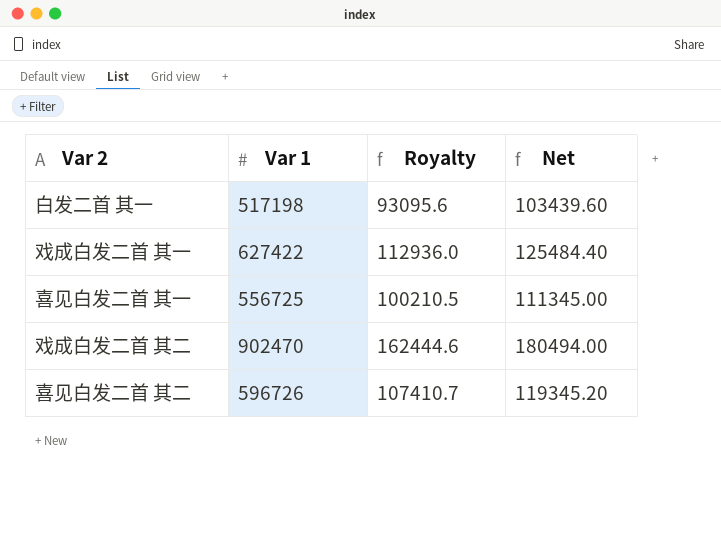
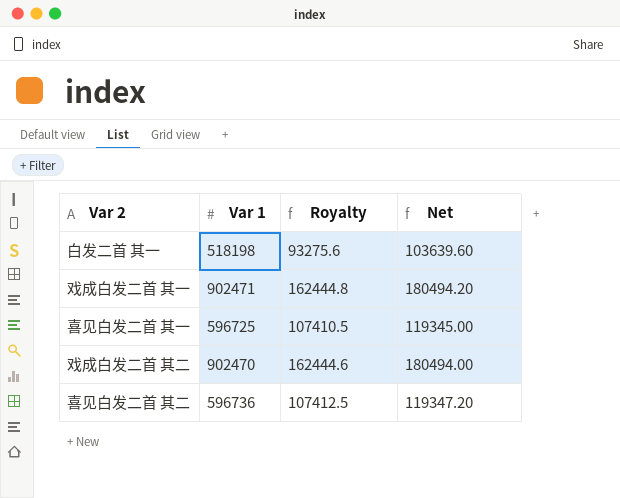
白发二首 其一 | Var 1: 517198 -> 518198
白发二首 其一 | Royalty: 93095.6 -> 93275.6
白发二首 其一 | Net: 103439.60 -> 103639.60
戏成白发二首 其一 | Var 1: 627422 -> 902471
戏成白发二首 其一 | Royalty: 112936.0 -> 162444.8
戏成白发二首 其一 | Net: 125484.40 -> 180494.20
喜见白发二首 其一 | Var 1: 556725 -> 596725
喜见白发二首 其一 | Royalty: 100210.5 -> 107410.5
喜见白发二首 其一 | Net: 111345.00 -> 119345.00
喜见白发二首 其二 | Var 1: 596726 -> 596736
喜见白发二首 其二 | Royalty: 107410.7 -> 107412.5
喜见白发二首 其二 | Net: 119345.20 -> 119347.20

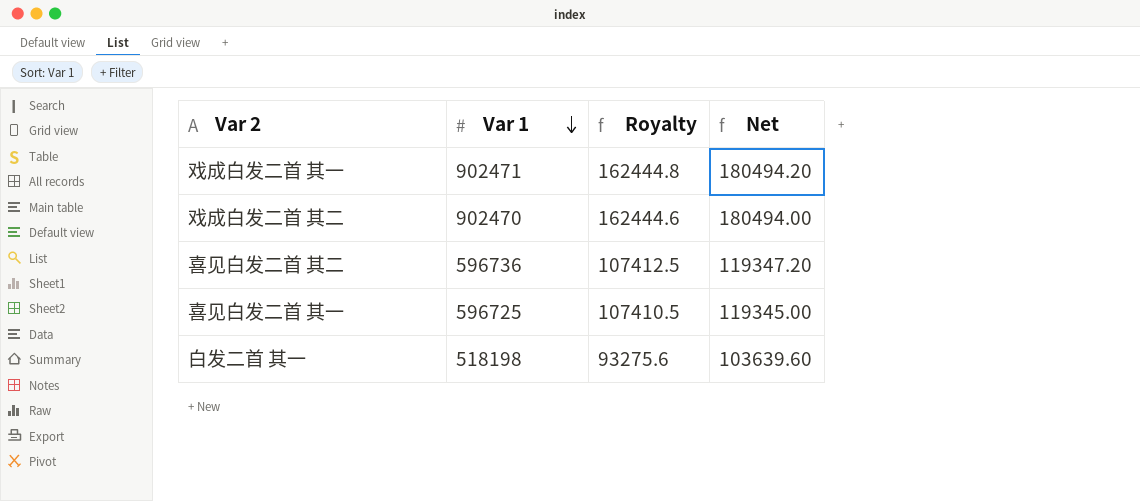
row order: none -> Var 1 descending

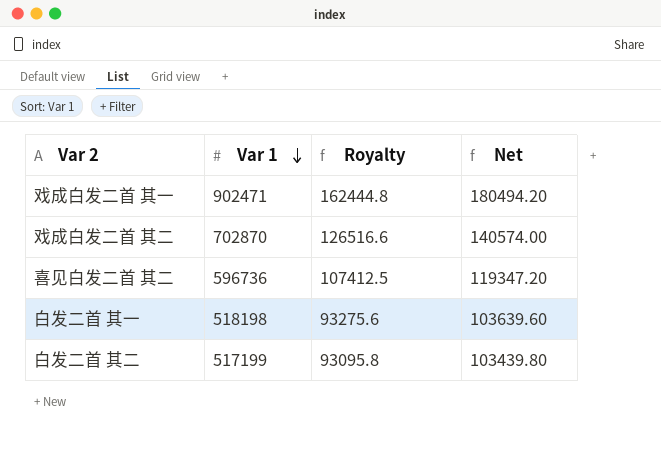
row 喜见白发二首 其一: 596725 | 107410.5 | 119345.00 -> none
戏成白发二首 其二 | Var 1: 902470 -> 702870
戏成白发二首 其二 | Royalty: 162444.6 -> 126516.6
戏成白发二首 其二 | Net: 180494.00 -> 140574.00
row 白发二首 其二: none -> 517199 | 93095.8 | 103439.80

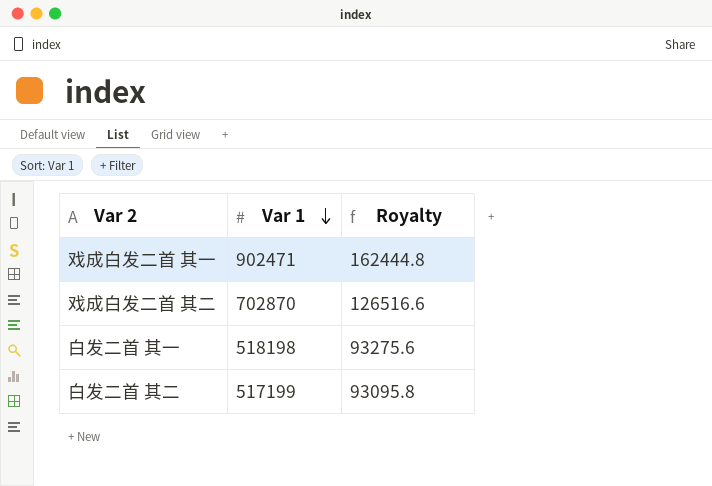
column Net | formula: [Var 1] * 0.2 -> none
row 喜见白发二首 其二: 596736 | 107412.5 | 119347.20 -> none

